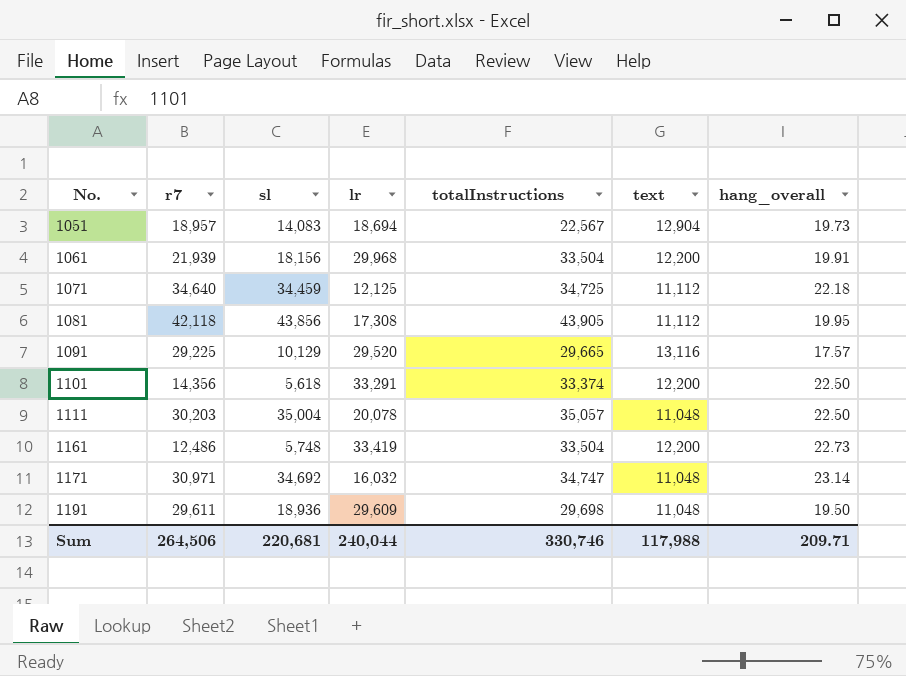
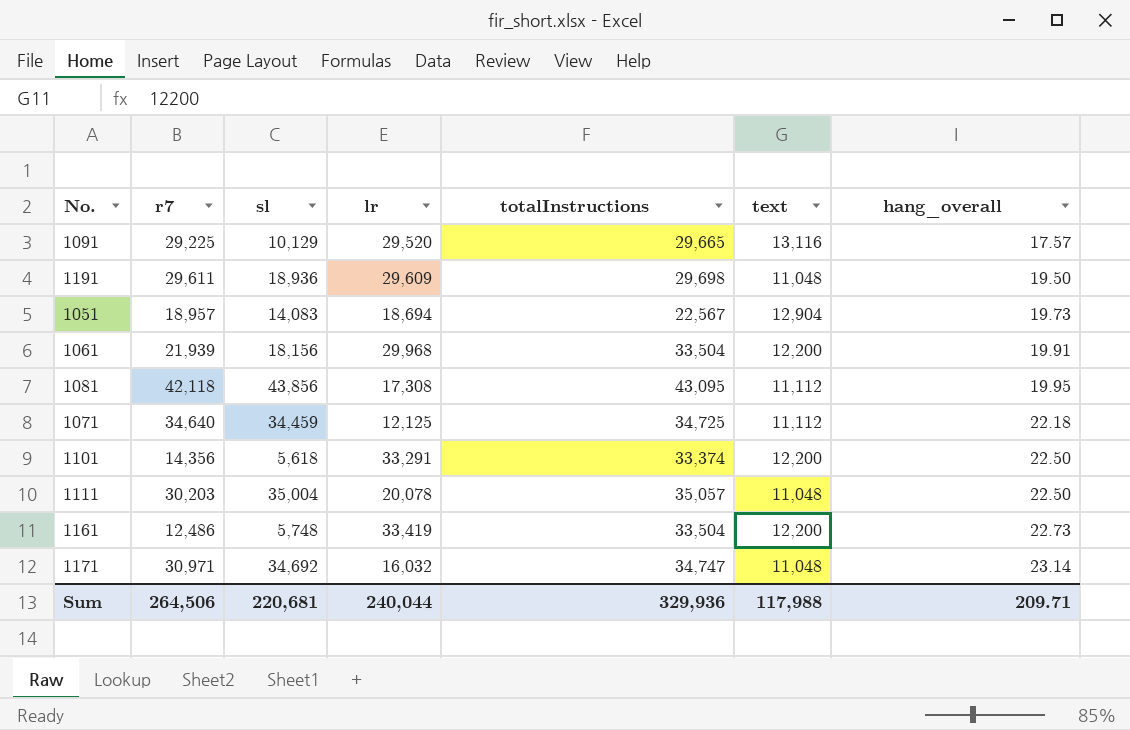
row order: No. ascending -> hang_overall ascending
1081 | totalInstructions: 43,905 -> 43,095
Sum | totalInstructions: 330,746 -> 329,936

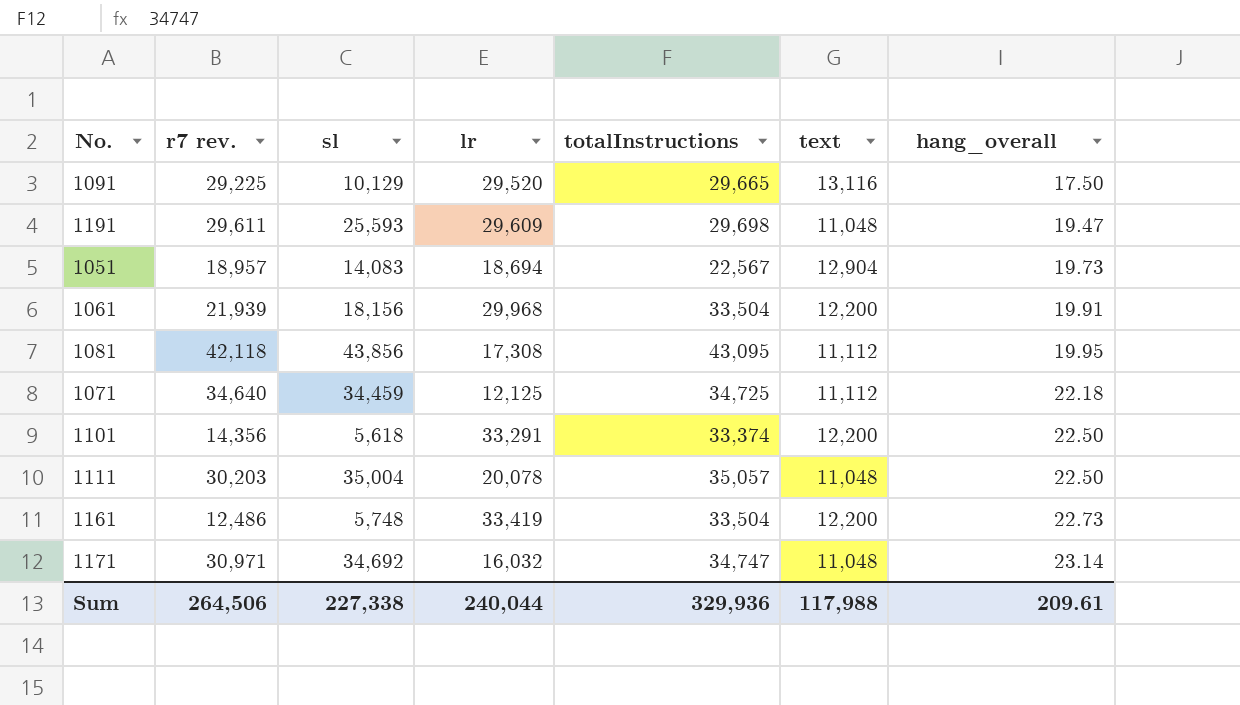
column name: r7 -> r7 rev.
1091 | hang_overall: 17.57 -> 17.50
1191 | sl: 18,936 -> 25,593
1191 | hang_overall: 19.50 -> 19.47
Sum | sl: 220,681 -> 227,338
Sum | hang_overall: 209.71 -> 209.61

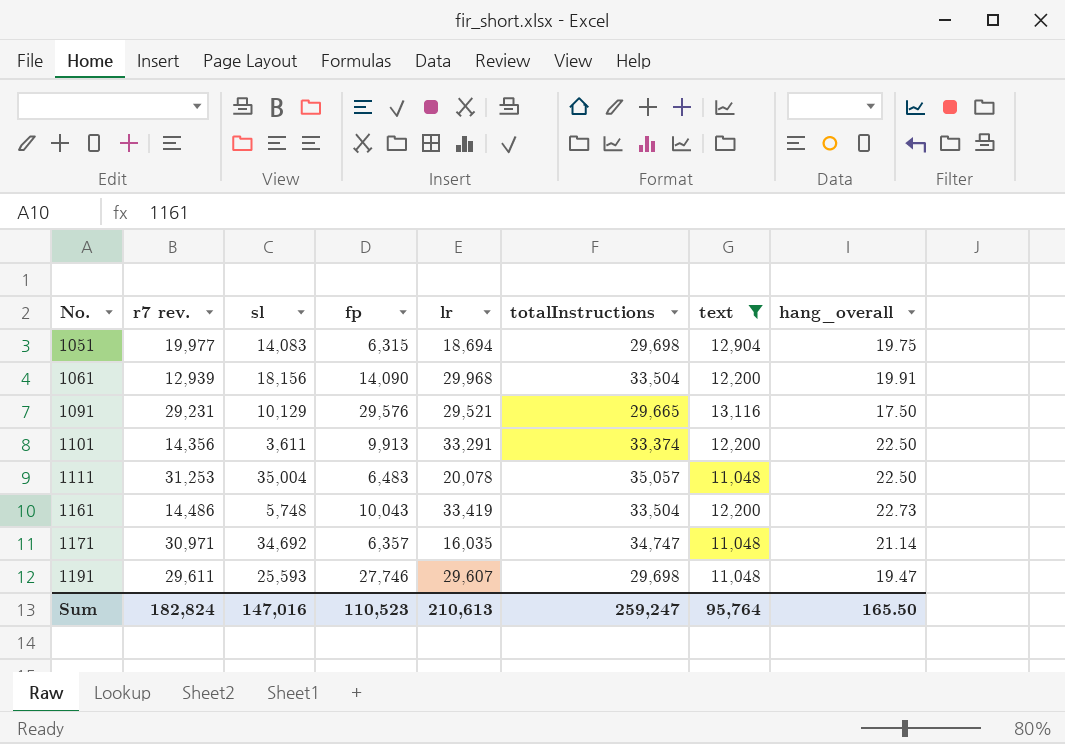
filter: none -> text != 11,112
row order: hang_overall ascending -> No. ascending
column fp | position: none -> 4
1051 | r7 rev.: 18,957 -> 19,977
1051 | totalInstructions: 22,567 -> 29,698
1051 | hang_overall: 19.73 -> 19.75
1061 | r7 rev.: 21,939 -> 12,939
1091 | r7 rev.: 29,225 -> 29,231
1091 | lr: 29,520 -> 29,521
1101 | sl: 5,618 -> 3,611
1111 | r7 rev.: 30,203 -> 31,253
1161 | r7 rev.: 12,486 -> 14,486
1171 | lr: 16,032 -> 16,035
1171 | hang_overall: 23.14 -> 21.14
1191 | lr: 29,609 -> 29,607
Sum | r7 rev.: 264,506 -> 182,824
Sum | sl: 227,338 -> 147,016
Sum | lr: 240,044 -> 210,613
Sum | totalInstructions: 329,936 -> 259,247
Sum | text: 117,988 -> 95,764
Sum | hang_overall: 209.61 -> 165.50

